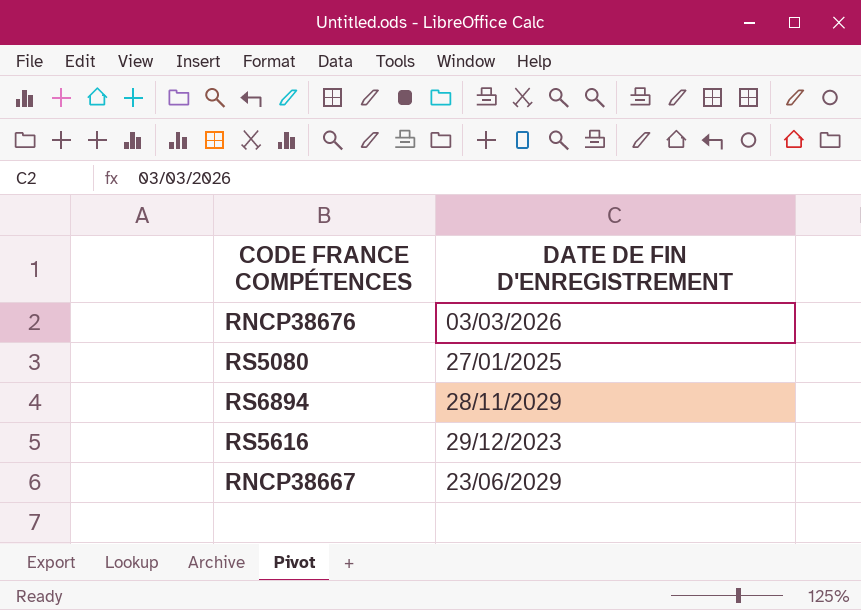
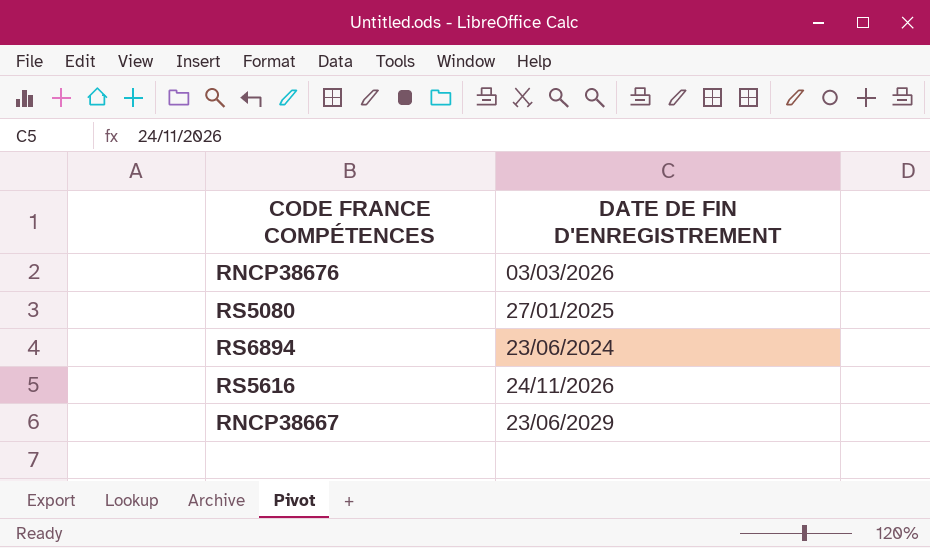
RS6894 | DATE DE FIN D'ENREGISTREMENT: 28/11/2029 -> 23/06/2024
RS5616 | DATE DE FIN D'ENREGISTREMENT: 29/12/2023 -> 24/11/2026

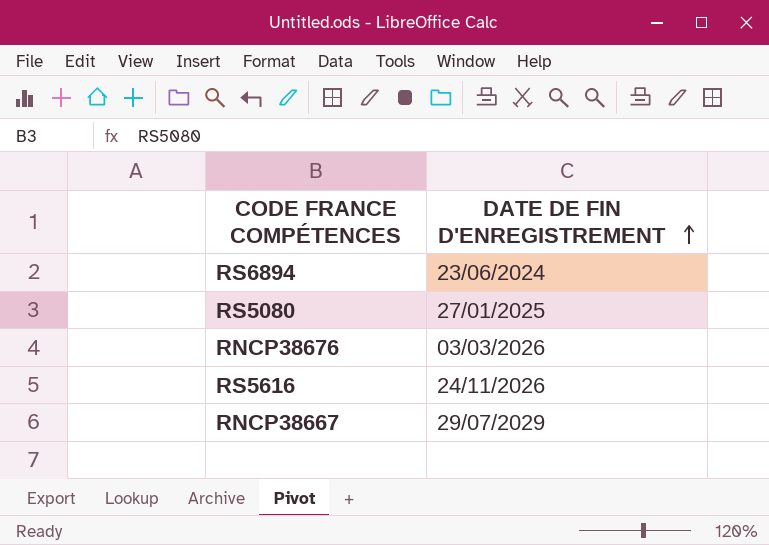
row order: none -> DATE DE FIN D'ENREGISTREMENT ascending
RNCP38667 | DATE DE FIN D'ENREGISTREMENT: 23/06/2029 -> 29/07/2029

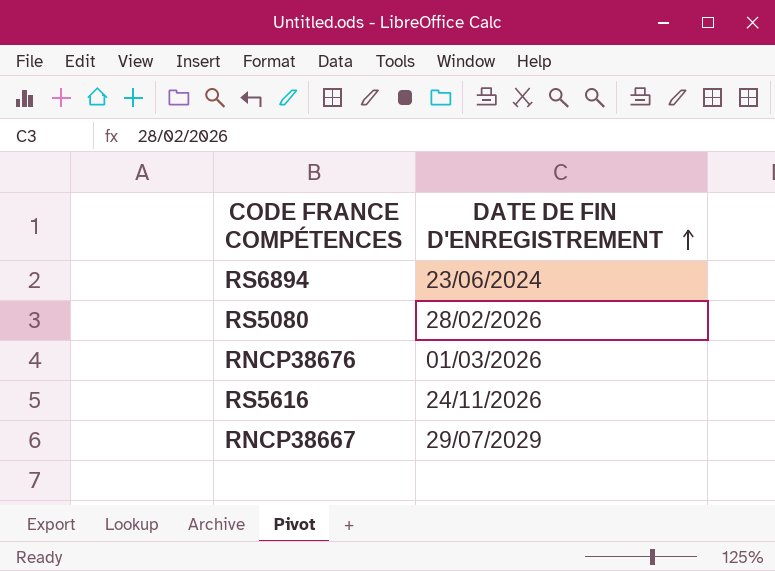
RS5080 | DATE DE FIN D'ENREGISTREMENT: 27/01/2025 -> 28/02/2026
RNCP38676 | DATE DE FIN D'ENREGISTREMENT: 03/03/2026 -> 01/03/2026

